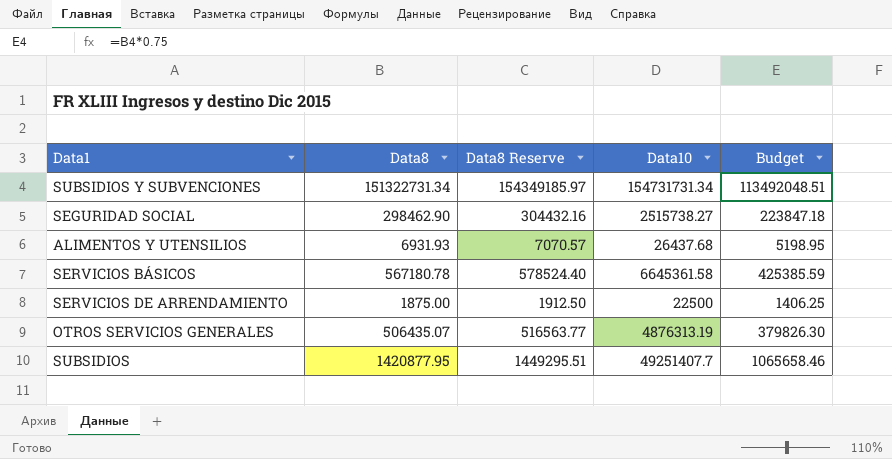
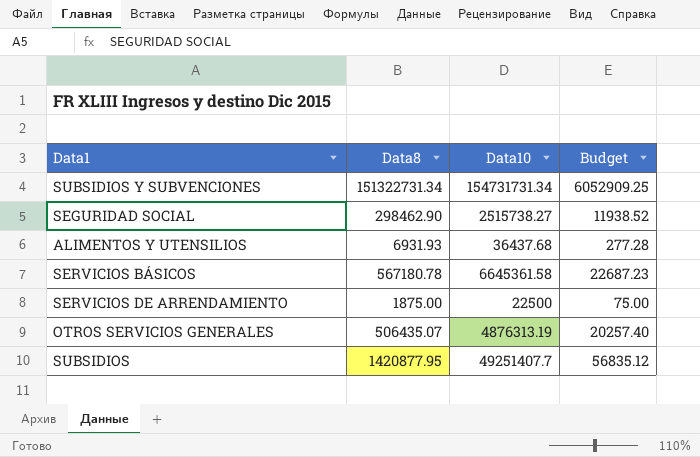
column Data8 Reserve | formula: [Data8] * 1.02 -> none
column Budget | formula: [Data8] * 0.75 -> [Data8] * 0.04
ALIMENTOS Y UTENSILIOS | Data10: 26437.68 -> 36437.68

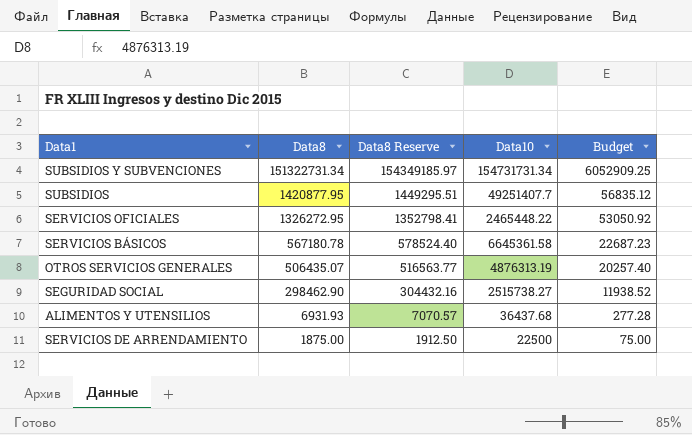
row order: none -> Data8 descending
column Data8 Reserve | formula: none -> [Data8] * 1.02
row SERVICIOS OFICIALES: none -> 1326272.95 | 1352798.41 | 2465448.22 | 53050.92

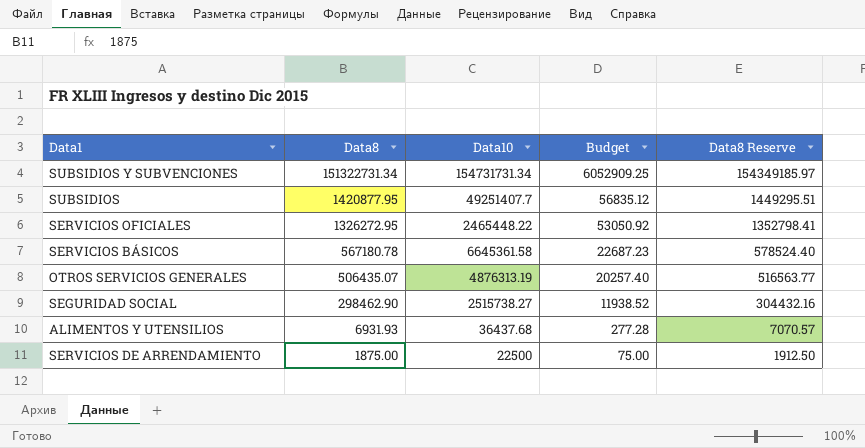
column Data8 Reserve | position: 3 -> 5

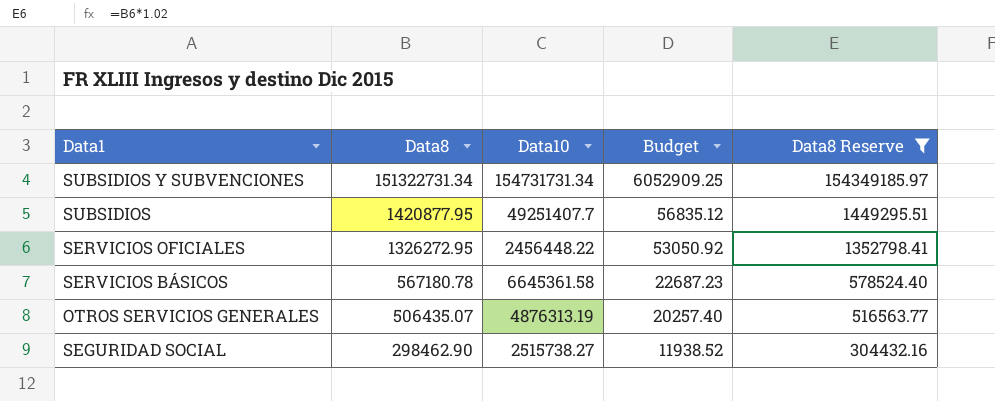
filter: none -> Data8 Reserve >= 304432.16
SERVICIOS OFICIALES | Data10: 2465448.22 -> 2456448.22

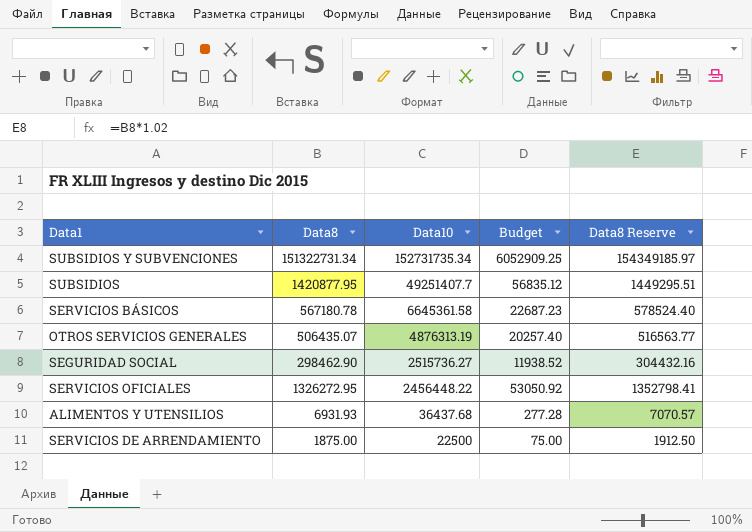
filter: Data8 Reserve >= 304432.16 -> none
row order: Data8 descending -> Data10 descending
SUBSIDIOS Y SUBVENCIONES | Data10: 154731731.34 -> 152731735.34
SEGURIDAD SOCIAL | Data10: 2515738.27 -> 2515736.27

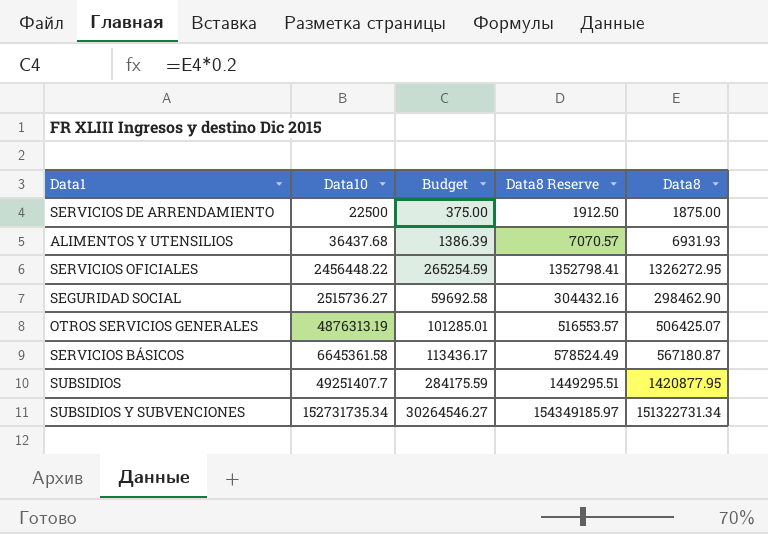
row order: Data10 descending -> Data10 ascending
column Budget | formula: [Data8] * 0.04 -> [Data8] * 0.2
column Data8 | position: 2 -> 5
OTROS SERVICIOS GENERALES | Data8 Reserve: 516563.77 -> 516553.57
OTROS SERVICIOS GENERALES | Data8: 506435.07 -> 506425.07
SERVICIOS BÁSICOS | Data8 Reserve: 578524.40 -> 578524.49
SERVICIOS BÁSICOS | Data8: 567180.78 -> 567180.87

